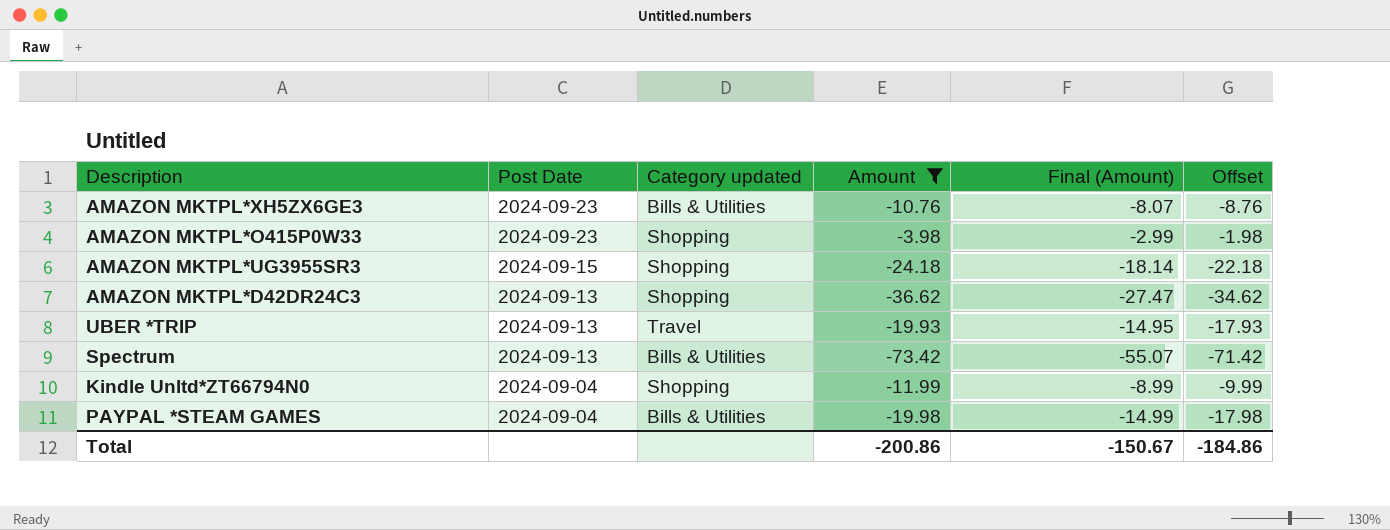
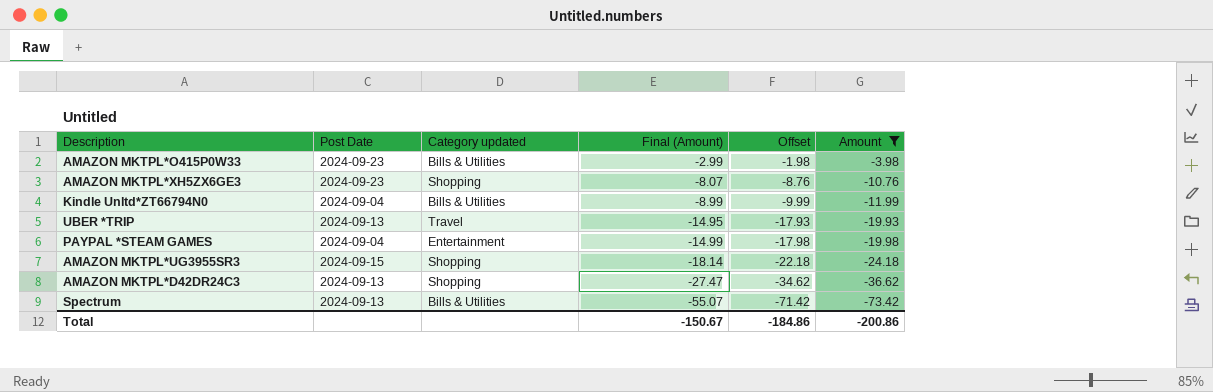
row order: Post Date descending -> Final (Amount) descending
column Amount | position: 4 -> 6
AMAZON MKTPL*O415P0W33 | Category updated: Shopping -> Bills & Utilities
AMAZON MKTPL*XH5ZX6GE3 | Category updated: Bills & Utilities -> Shopping
Kindle Unltd*ZT66794N0 | Category updated: Shopping -> Bills & Utilities
PAYPAL *STEAM GAMES | Category updated: Bills & Utilities -> Entertainment

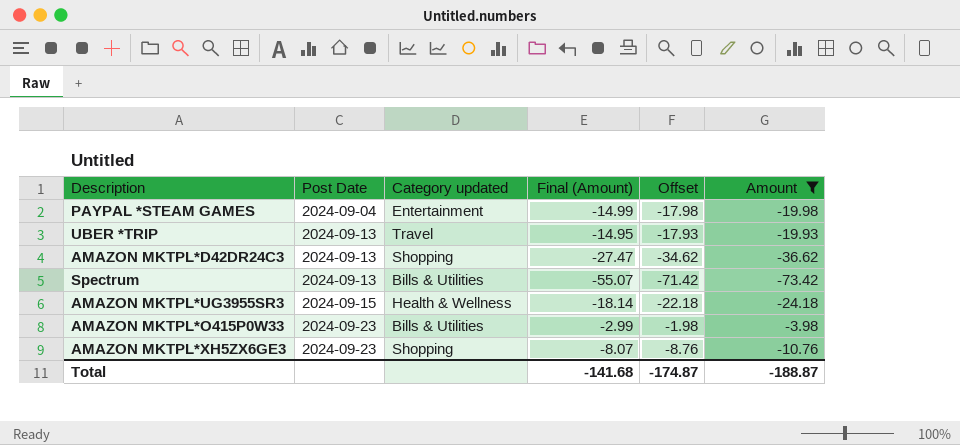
row order: Final (Amount) descending -> Post Date ascending
row Kindle Unltd*ZT66794N0: 2024-09-04 | Bills & Utilities | -8.99 | -9.99 | -11.99 -> none
AMAZON MKTPL*UG3955SR3 | Category updated: Shopping -> Health & Wellness
Total | Final (Amount): -150.67 -> -141.68
Total | Offset: -184.86 -> -174.87
Total | Amount: -200.86 -> -188.87

